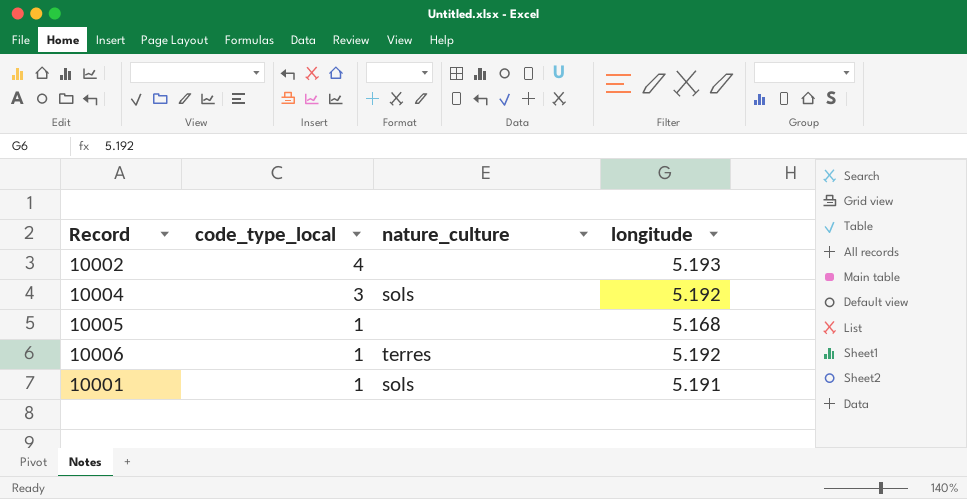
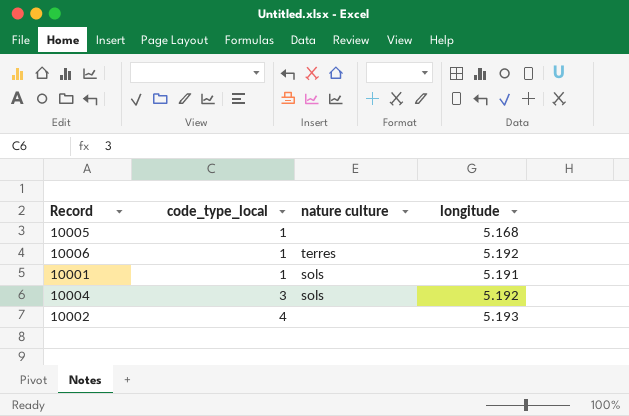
row order: code_type_local descending -> code_type_local ascending
column name: nature_culture -> nature culture

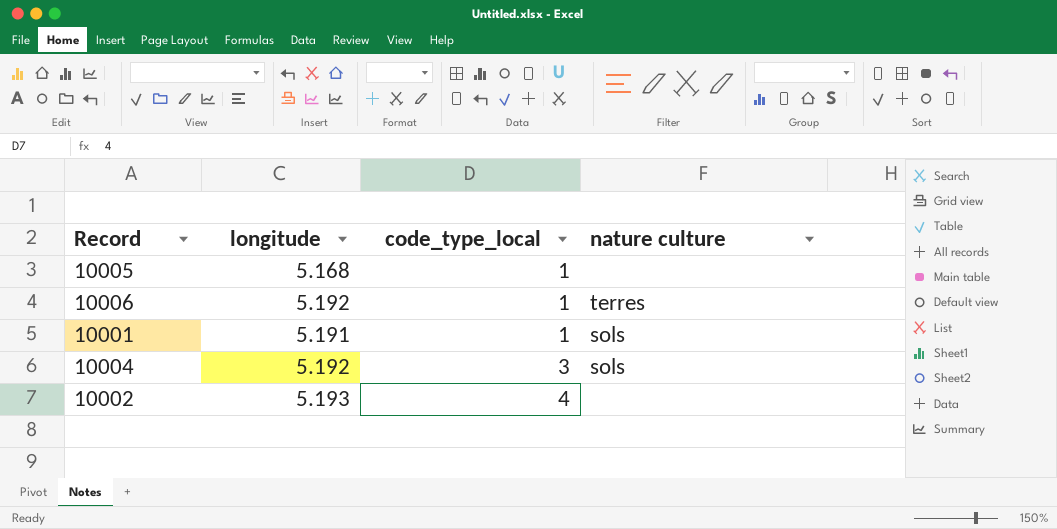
column longitude | position: 4 -> 2

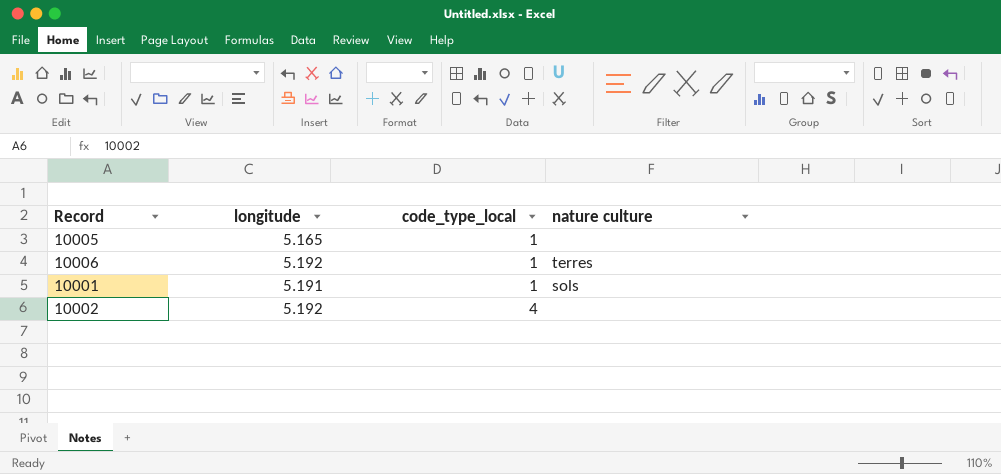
row 10004: 5.192 | 3 | sols -> none
10005 | longitude: 5.168 -> 5.165
10002 | longitude: 5.193 -> 5.192

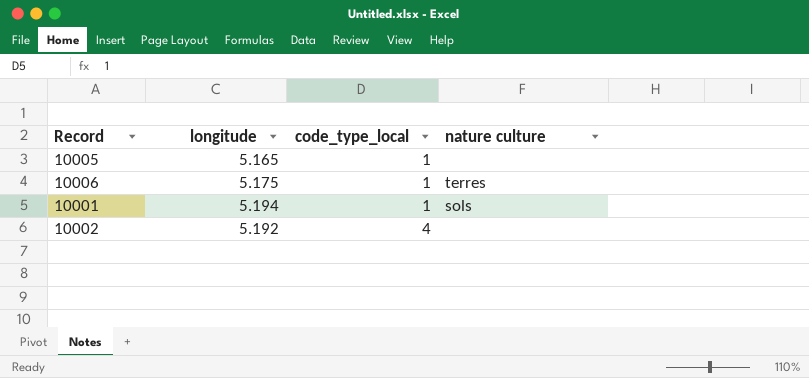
10006 | longitude: 5.192 -> 5.175
10001 | longitude: 5.191 -> 5.194

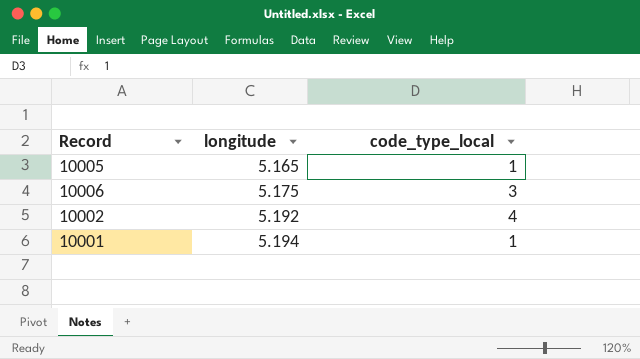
row order: code_type_local ascending -> longitude ascending
column nature culture | position: 4 -> none
10006 | code_type_local: 1 -> 3

